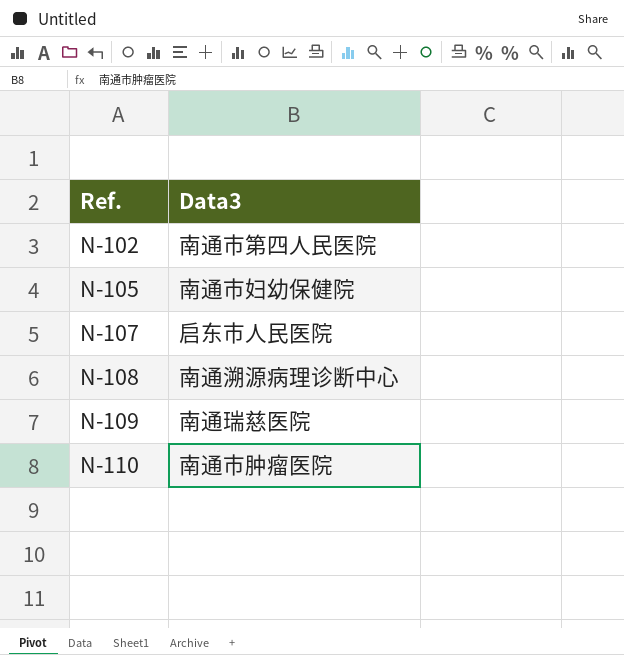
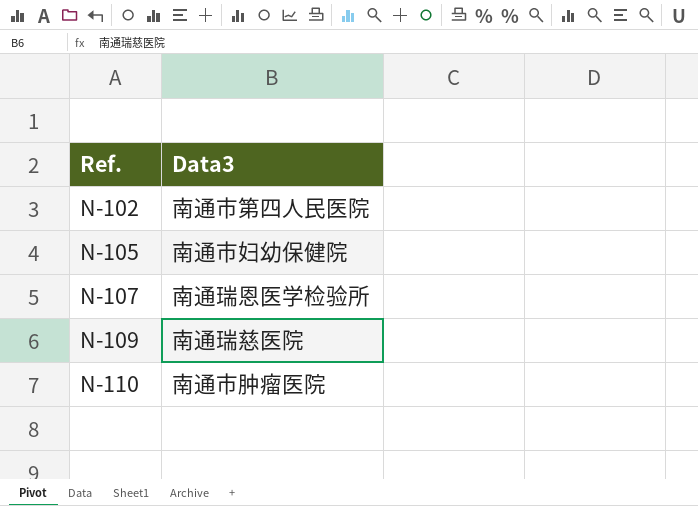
row N-108: 南通溯源病理诊断中心 -> none
N-107 | Data3: 启东市人民医院 -> 南通瑞恩医学检验所

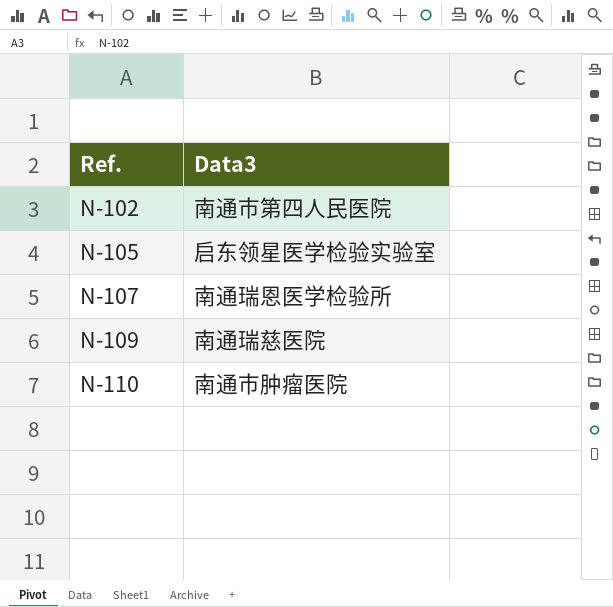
N-105 | Data3: 南通市妇幼保健院 -> 启东领星医学检验实验室

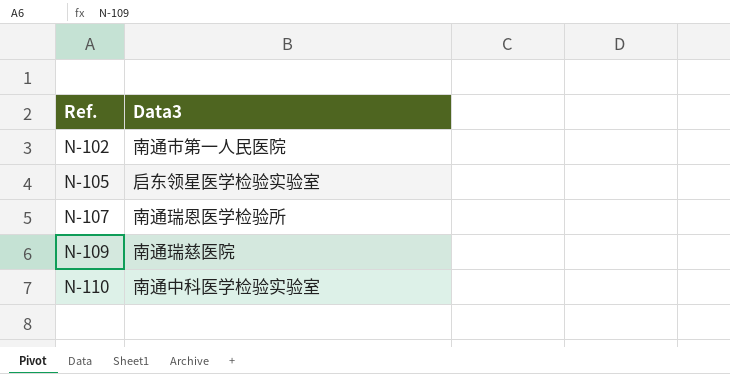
N-102 | Data3: 南通市第四人民医院 -> 南通市第一人民医院
N-110 | Data3: 南通市肿瘤医院 -> 南通中科医学检验实验室

